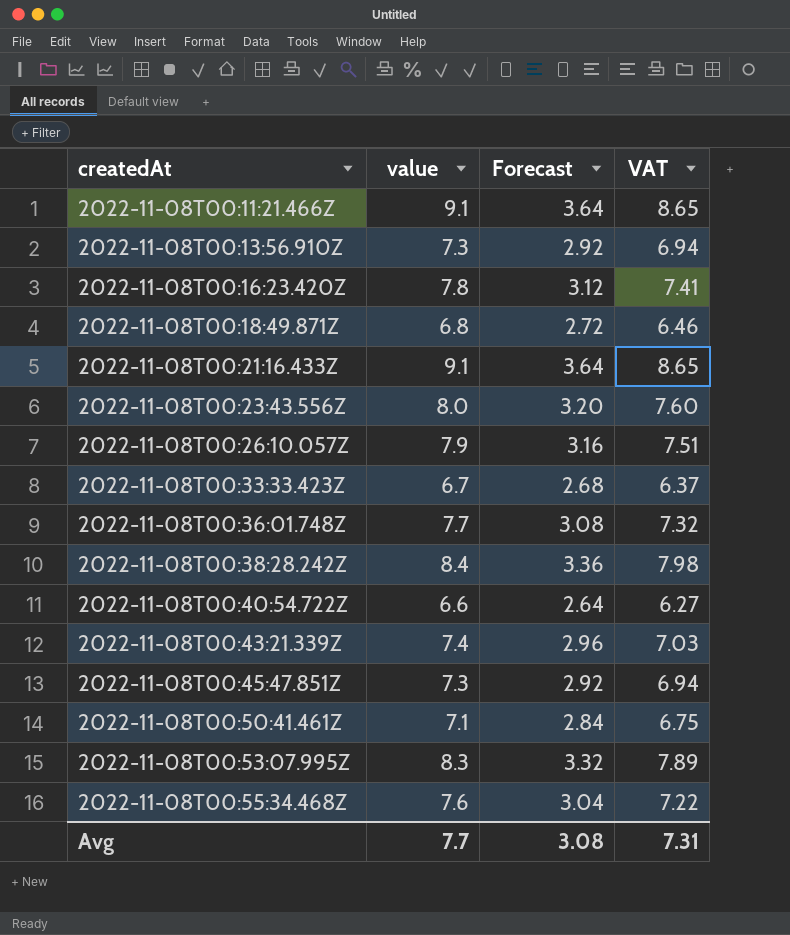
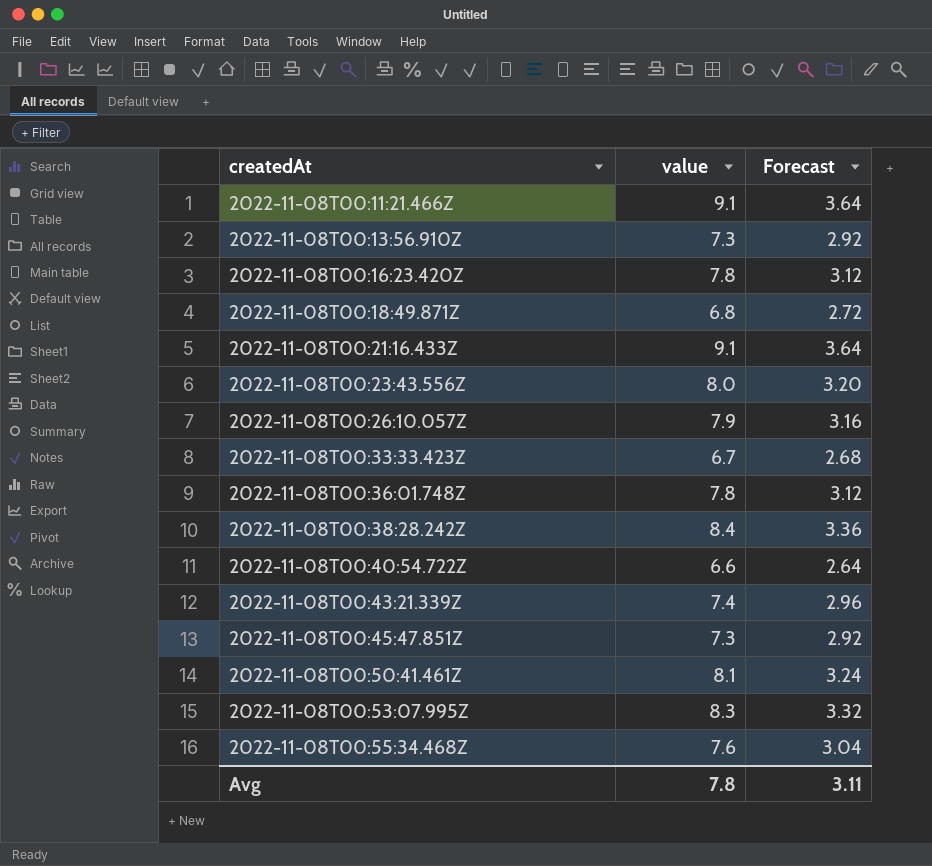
column VAT | formula: [value] * 0.95 -> none
2022-11-08T00:36:01.748Z | value: 7.7 -> 7.8
2022-11-08T00:36:01.748Z | Forecast: 3.08 -> 3.12
2022-11-08T00:50:41.461Z | value: 7.1 -> 8.1
2022-11-08T00:50:41.461Z | Forecast: 2.84 -> 3.24
Avg | value: 7.7 -> 7.8
Avg | Forecast: 3.08 -> 3.11

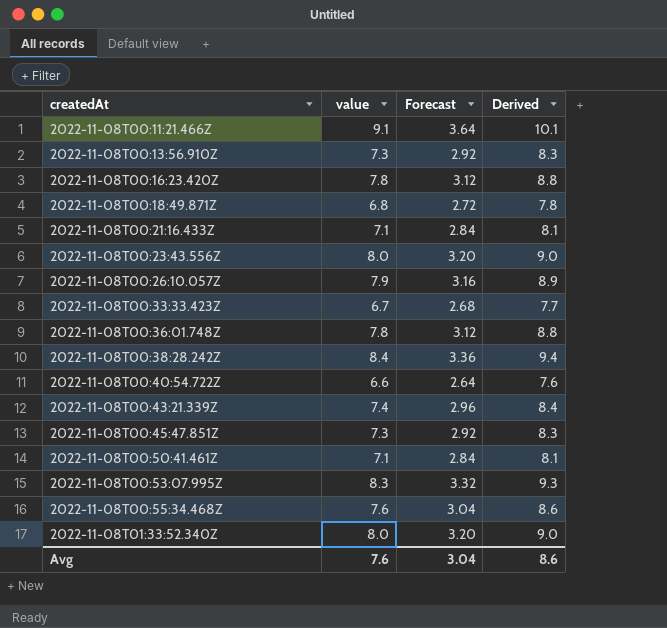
column Derived | formula: none -> [value] + 1
2022-11-08T00:21:16.433Z | value: 9.1 -> 7.1
2022-11-08T00:21:16.433Z | Forecast: 3.64 -> 2.84
2022-11-08T00:50:41.461Z | value: 8.1 -> 7.1
2022-11-08T00:50:41.461Z | Forecast: 3.24 -> 2.84
row 2022-11-08T01:33:52.340Z: none -> 8.0 | 3.20 | 9.0
Avg | value: 7.8 -> 7.6
Avg | Forecast: 3.11 -> 3.04

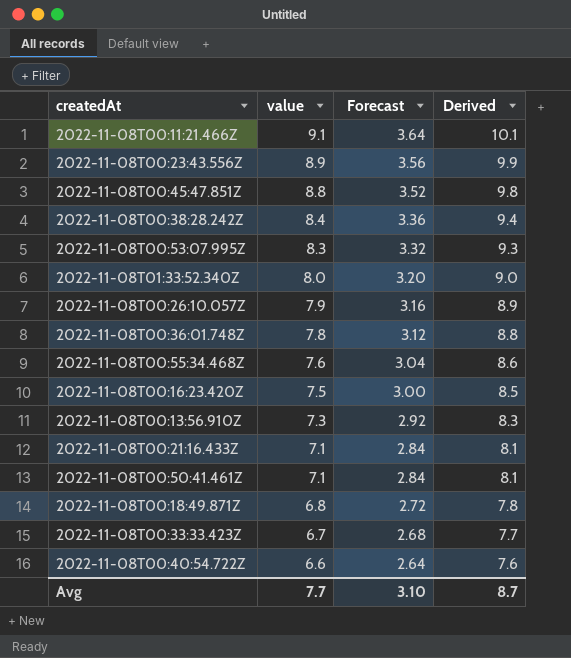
row order: createdAt ascending -> value descending
row 2022-11-08T00:43:21.339Z: 7.4 | 2.96 | 8.4 -> none
2022-11-08T00:23:43.556Z | value: 8.0 -> 8.9
2022-11-08T00:23:43.556Z | Forecast: 3.20 -> 3.56
2022-11-08T00:23:43.556Z | Derived: 9.0 -> 9.9
2022-11-08T00:45:47.851Z | value: 7.3 -> 8.8
2022-11-08T00:45:47.851Z | Forecast: 2.92 -> 3.52
2022-11-08T00:45:47.851Z | Derived: 8.3 -> 9.8
2022-11-08T00:16:23.420Z | value: 7.8 -> 7.5
2022-11-08T00:16:23.420Z | Forecast: 3.12 -> 3.00
2022-11-08T00:16:23.420Z | Derived: 8.8 -> 8.5
Avg | value: 7.6 -> 7.7
Avg | Forecast: 3.04 -> 3.10
Avg | Derived: 8.6 -> 8.7

